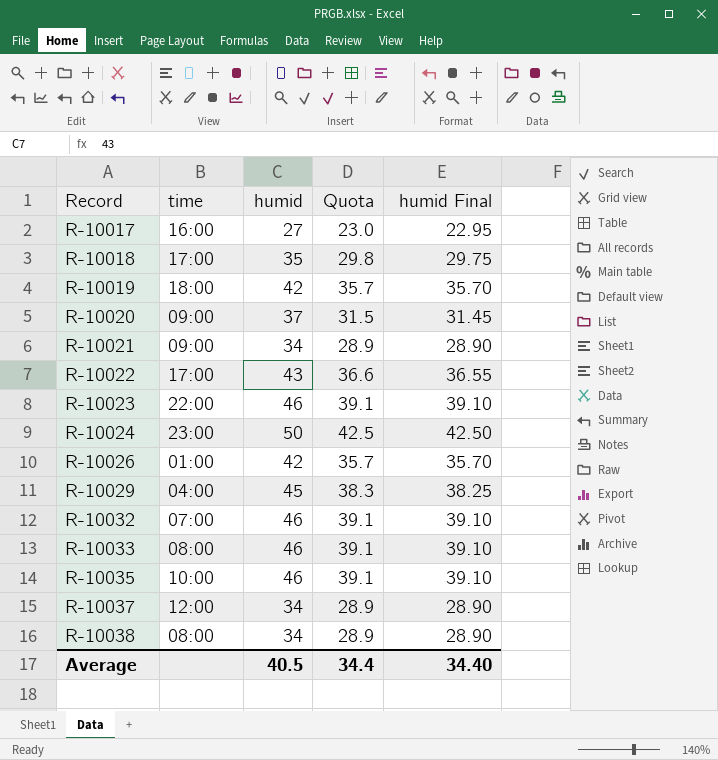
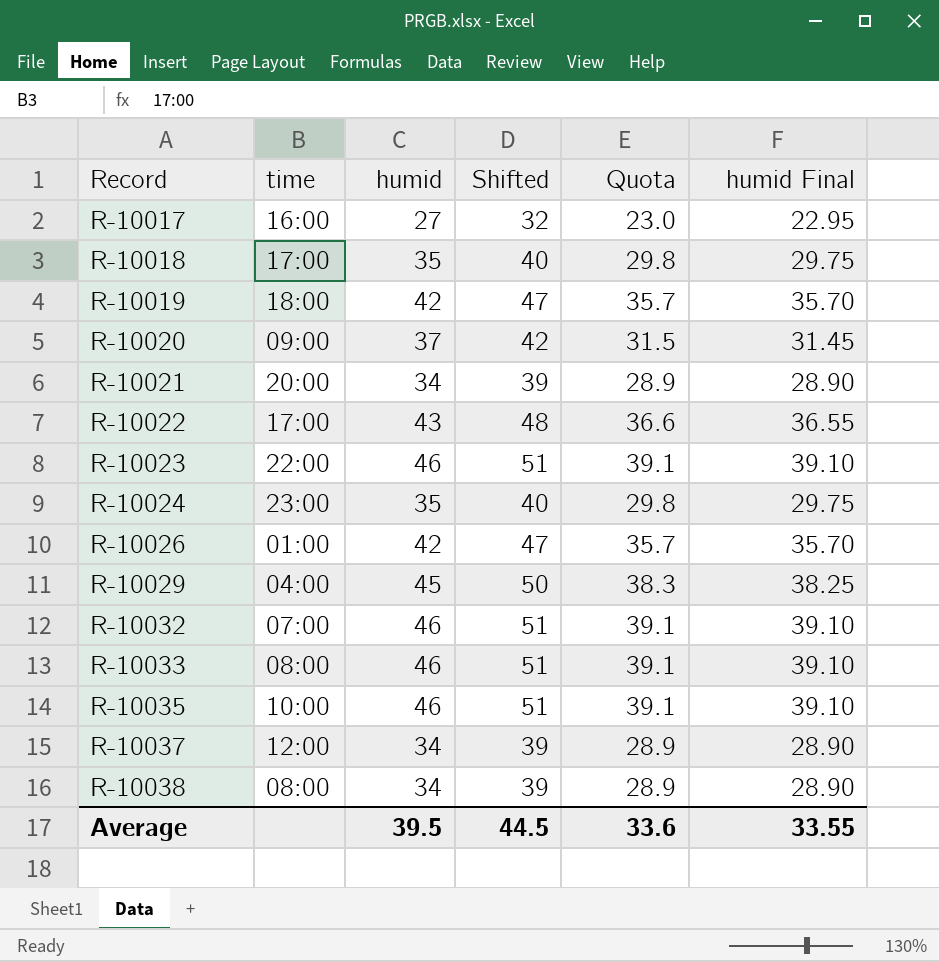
column Shifted | formula: none -> [humid] + 5
R-10021 | time: 09:00 -> 20:00
R-10024 | humid: 50 -> 35
R-10024 | Quota: 42.5 -> 29.8
R-10024 | humid Final: 42.50 -> 29.75
Average | humid: 40.5 -> 39.5
Average | Quota: 34.4 -> 33.6
Average | humid Final: 34.40 -> 33.55

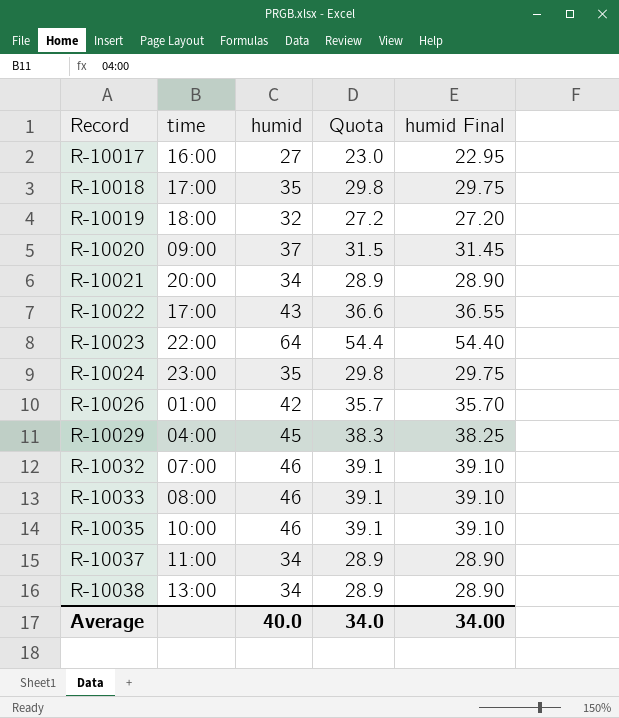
column Shifted | formula: [humid] + 5 -> none
R-10019 | humid: 42 -> 32
R-10019 | Quota: 35.7 -> 27.2
R-10019 | humid Final: 35.70 -> 27.20
R-10023 | humid: 46 -> 64
R-10023 | Quota: 39.1 -> 54.4
R-10023 | humid Final: 39.10 -> 54.40
R-10037 | time: 12:00 -> 11:00
R-10038 | time: 08:00 -> 13:00
Average | humid: 39.5 -> 40.0
Average | Quota: 33.6 -> 34.0
Average | humid Final: 33.55 -> 34.00

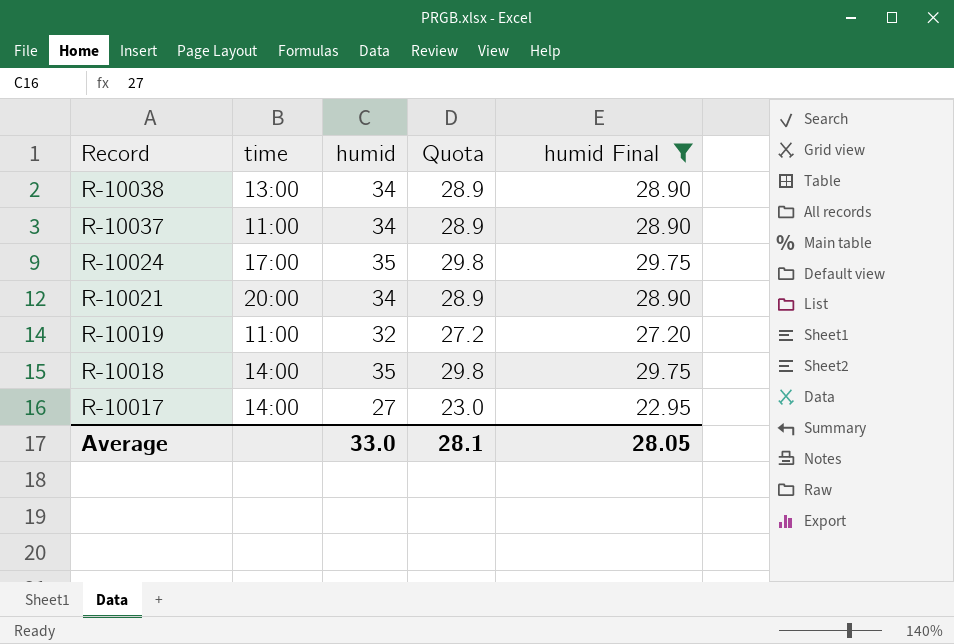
filter: none -> humid Final <= 29.75
row order: Record ascending -> Record descending
R-10024 | time: 23:00 -> 17:00
R-10019 | time: 18:00 -> 11:00
R-10018 | time: 17:00 -> 14:00
R-10017 | time: 16:00 -> 14:00
Average | humid: 40.0 -> 33.0
Average | Quota: 34.0 -> 28.1
Average | humid Final: 34.00 -> 28.05

